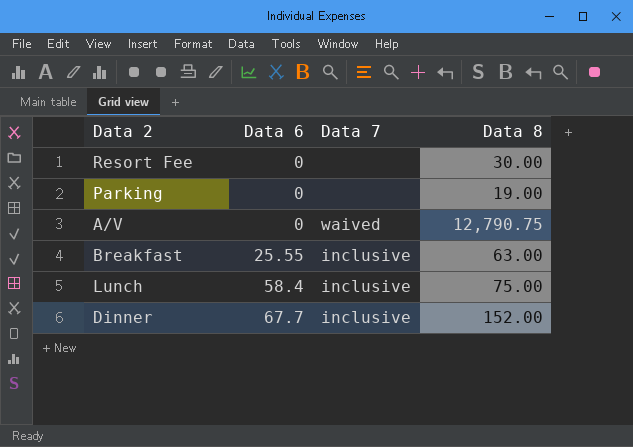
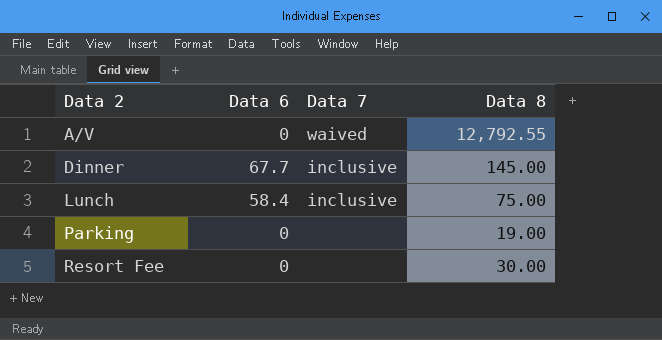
row order: Data 6 ascending -> Data 2 ascending
row Breakfast: 25.55 | inclusive | 63.00 -> none
A/V | Data 8: 12,790.75 -> 12,792.55
Dinner | Data 8: 152.00 -> 145.00

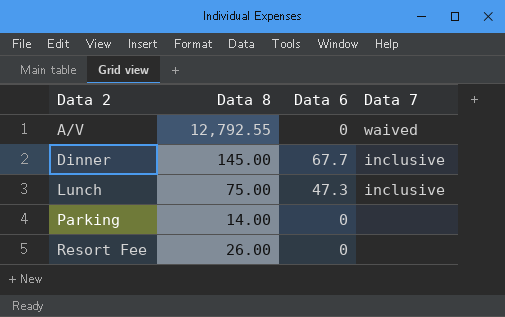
column Data 8 | position: 4 -> 2
Lunch | Data 6: 58.4 -> 47.3
Parking | Data 8: 19.00 -> 14.00
Resort Fee | Data 8: 30.00 -> 26.00

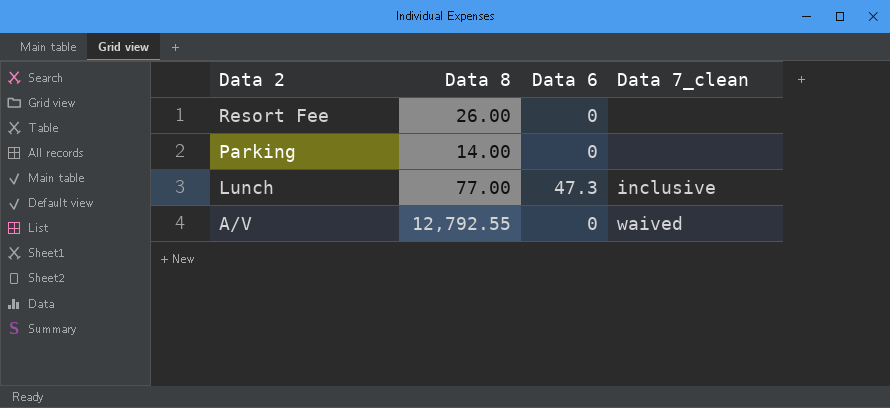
row order: Data 2 ascending -> Data 2 descending
column name: Data 7 -> Data 7_clean
row Dinner: 145.00 | 67.7 | inclusive -> none
Lunch | Data 8: 75.00 -> 77.00

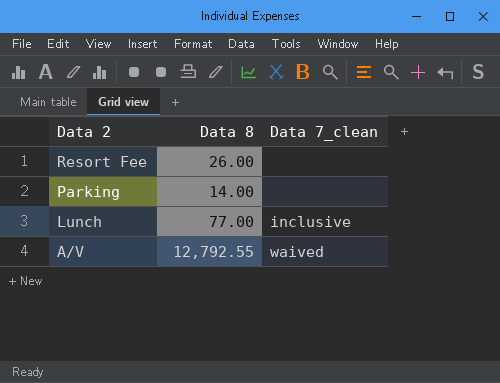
column Data 6 | position: 3 -> none

